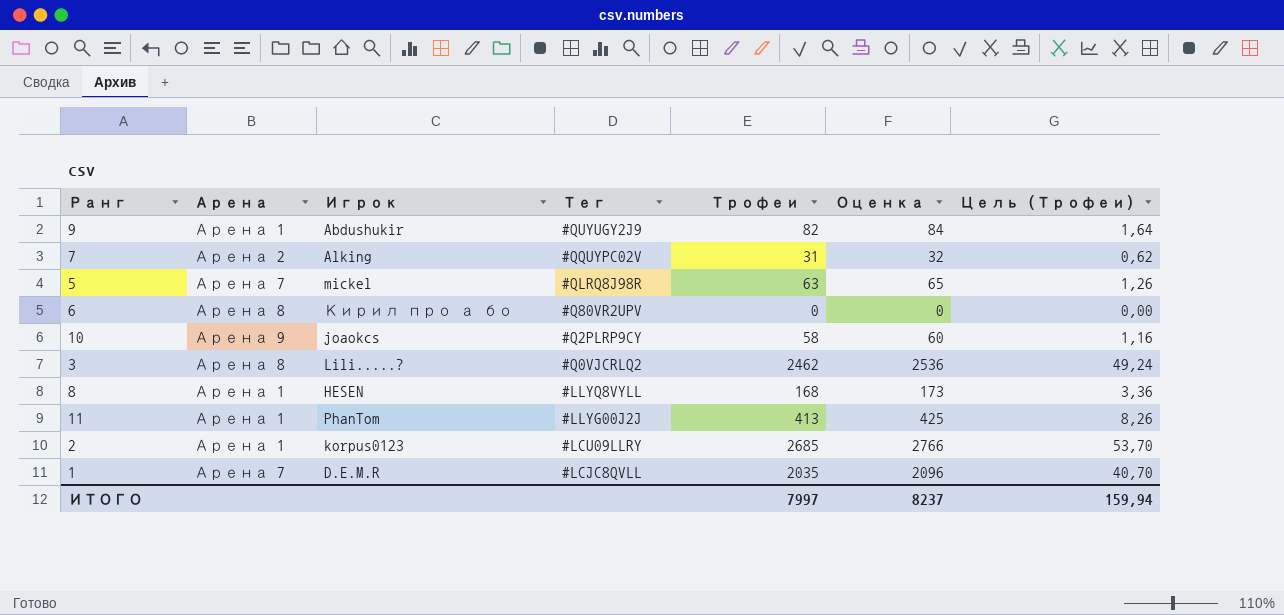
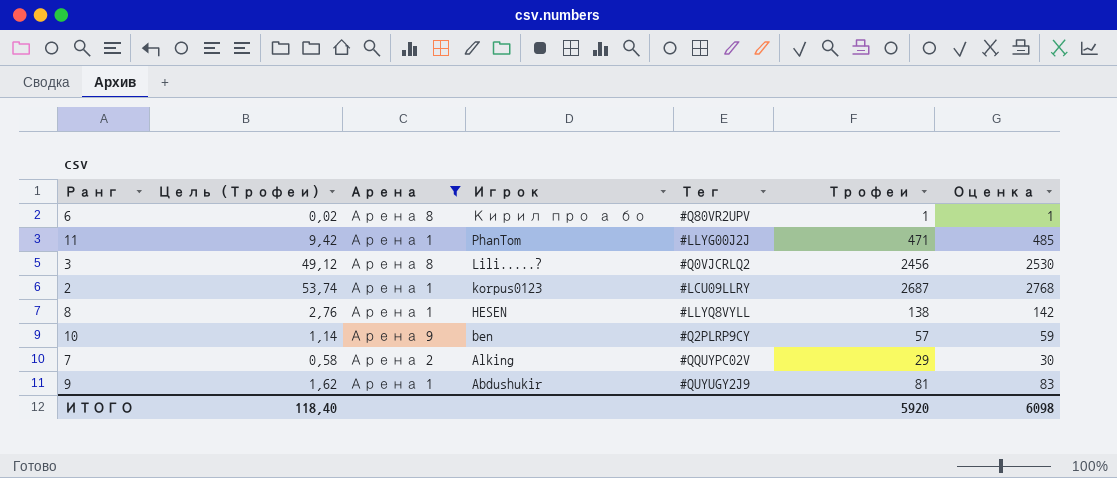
filter: none -> Арена != Арена 7
row order: Тег descending -> Игрок descending
column Цель (Трофеи) | position: 7 -> 2
6 | Цель (Трофеи): 0,00 -> 0,02
6 | Трофеи: 0 -> 1
6 | Оценка: 0 -> 1
11 | Цель (Трофеи): 8,26 -> 9,42
11 | Трофеи: 413 -> 471
11 | Оценка: 425 -> 485
3 | Цель (Трофеи): 49,24 -> 49,12
3 | Трофеи: 2462 -> 2456
3 | Оценка: 2536 -> 2530
2 | Цель (Трофеи): 53,70 -> 53,74
2 | Трофеи: 2685 -> 2687
2 | Оценка: 2766 -> 2768
8 | Цель (Трофеи): 3,36 -> 2,76
8 | Трофеи: 168 -> 138
8 | Оценка: 173 -> 142
10 | Цель (Трофеи): 1,16 -> 1,14
10 | Игрок: joaokcs -> ben
10 | Трофеи: 58 -> 57
10 | Оценка: 60 -> 59
7 | Цель (Трофеи): 0,62 -> 0,58
7 | Трофеи: 31 -> 29
7 | Оценка: 32 -> 30
9 | Цель (Трофеи): 1,64 -> 1,62
9 | Трофеи: 82 -> 81
9 | Оценка: 84 -> 83
ИТОГО | Цель (Трофеи): 159,94 -> 118,40
ИТОГО | Трофеи: 7997 -> 5920
ИТОГО | Оценка: 8237 -> 6098

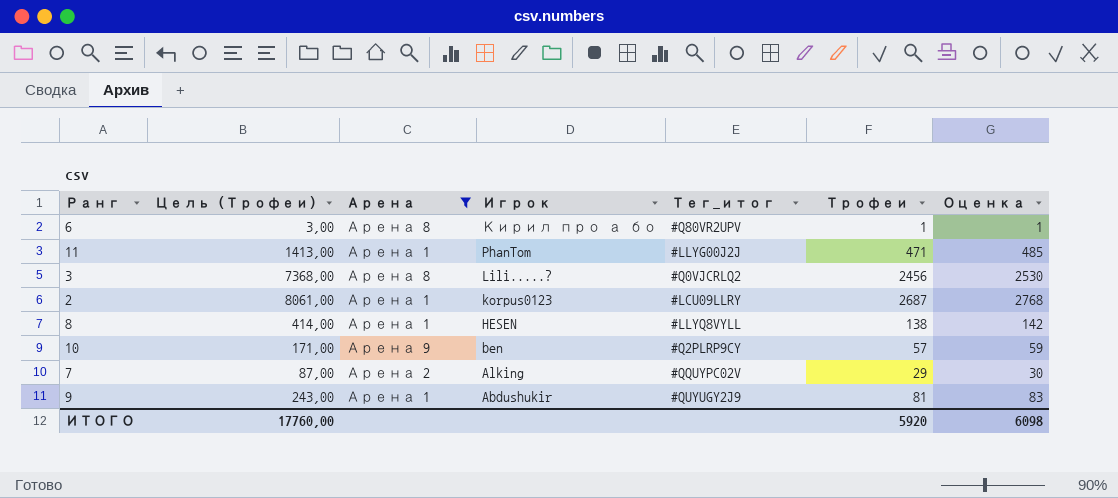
column Цель (Трофеи) | formula: [Трофеи] * 0,02 -> [Трофеи] * 3
column name: Тег -> Тег_итог
ИТОГО | Цель (Трофеи): 118,40 -> 17760,00

